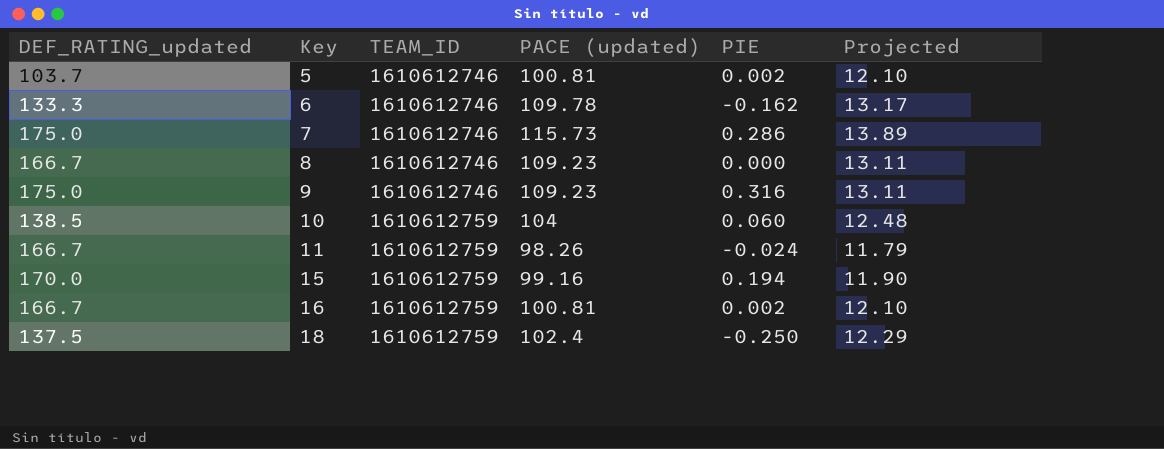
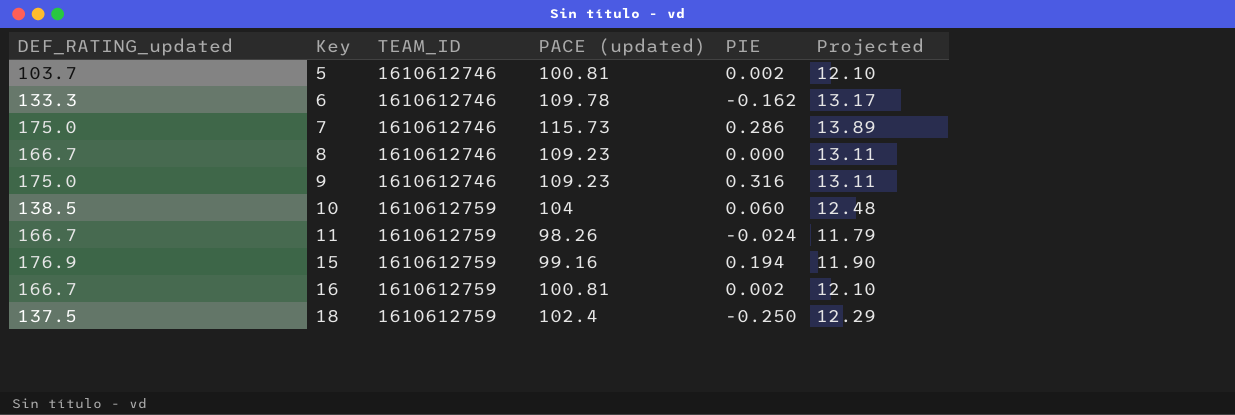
15 | DEF_RATING_updated: 170.0 -> 176.9

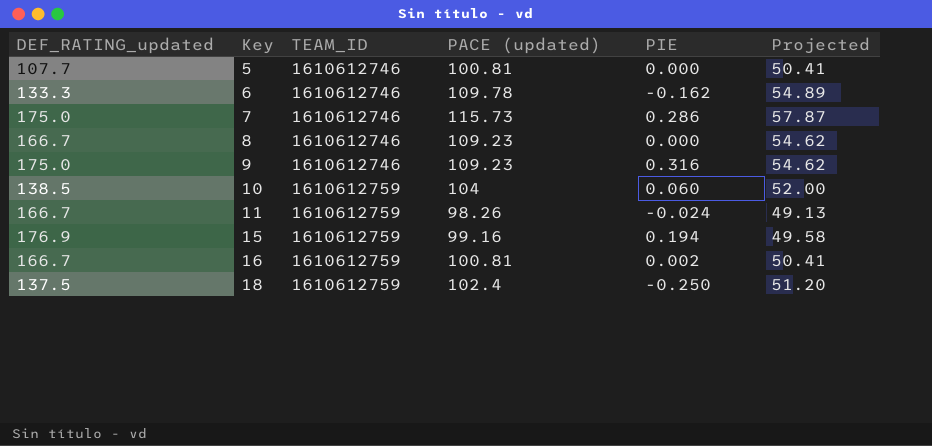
column Projected | formula: [PACE (updated)] * 0.12 -> [PACE (updated)] * 0.5
5 | DEF_RATING_updated: 103.7 -> 107.7
5 | PIE: 0.002 -> 0.000

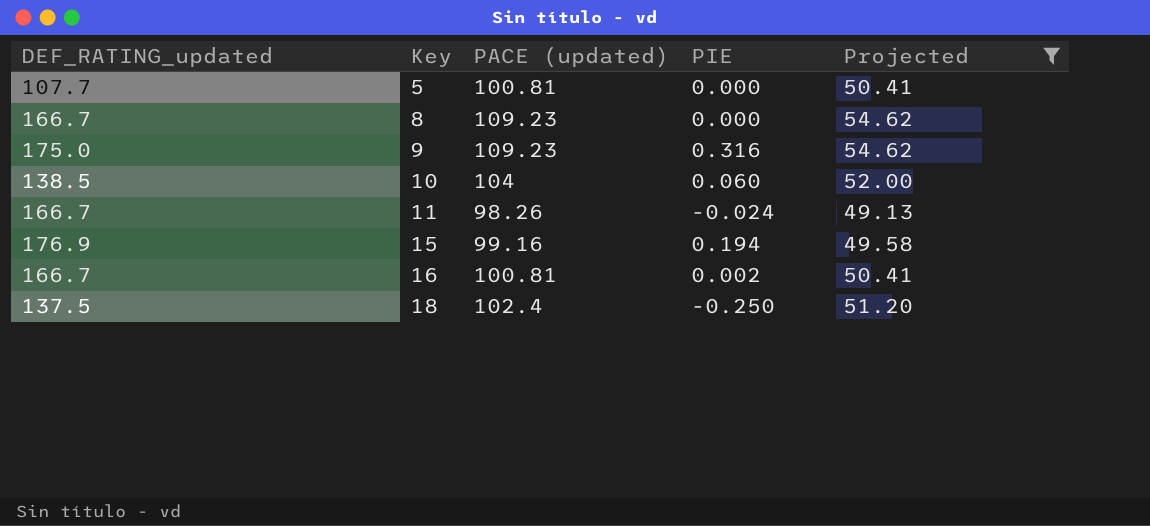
filter: none -> Projected <= 54.62
column TEAM_ID | position: 3 -> none

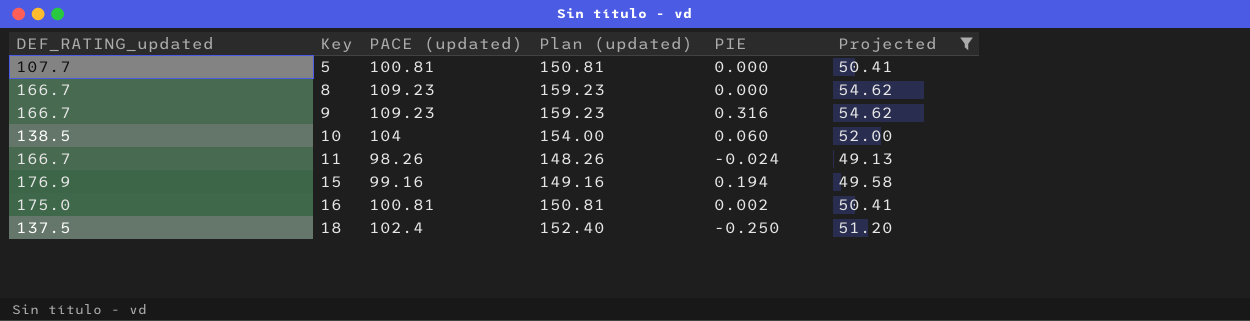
column Plan (updated) | formula: none -> [PACE (updated)] + 50
9 | DEF_RATING_updated: 175.0 -> 166.7
16 | DEF_RATING_updated: 166.7 -> 175.0

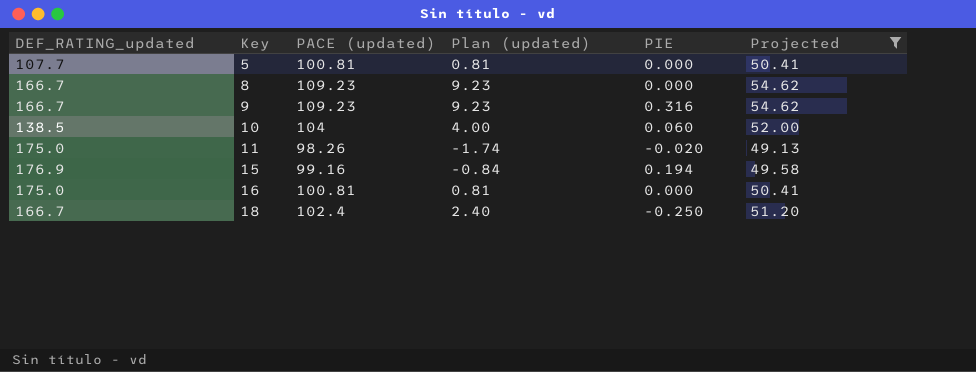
column Plan (updated) | formula: [PACE (updated)] + 50 -> [PACE (updated)] - 100
11 | DEF_RATING_updated: 166.7 -> 175.0
11 | PIE: -0.024 -> -0.020
16 | PIE: 0.002 -> 0.000
18 | DEF_RATING_updated: 137.5 -> 166.7

